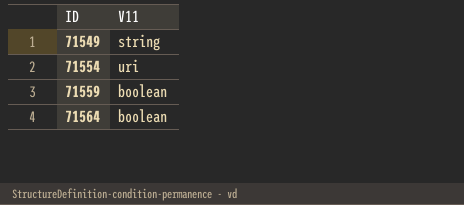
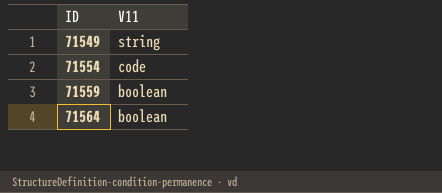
71554 | V11: uri -> code

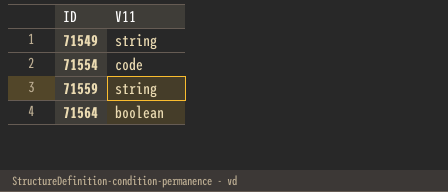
71559 | V11: boolean -> string

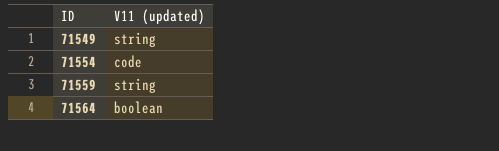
column name: V11 -> V11 (updated)

